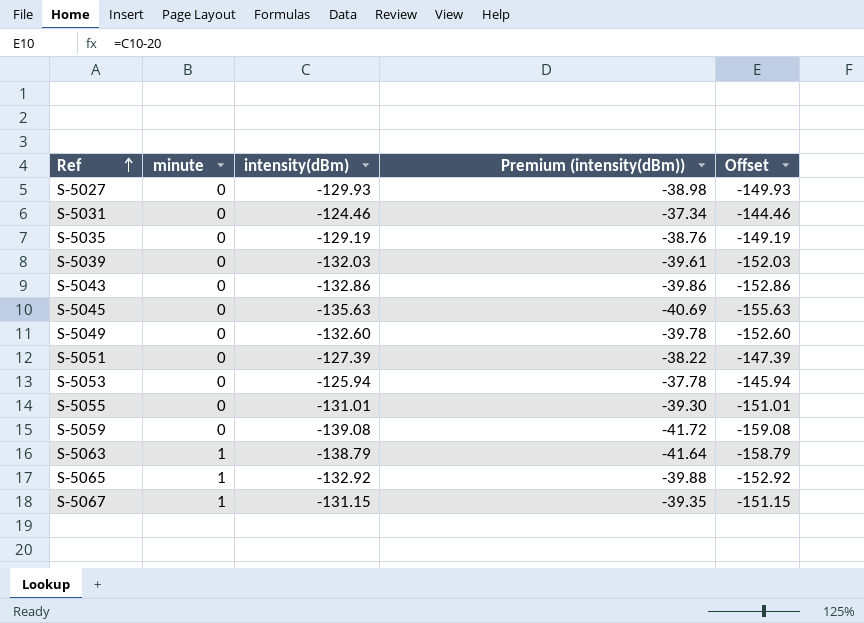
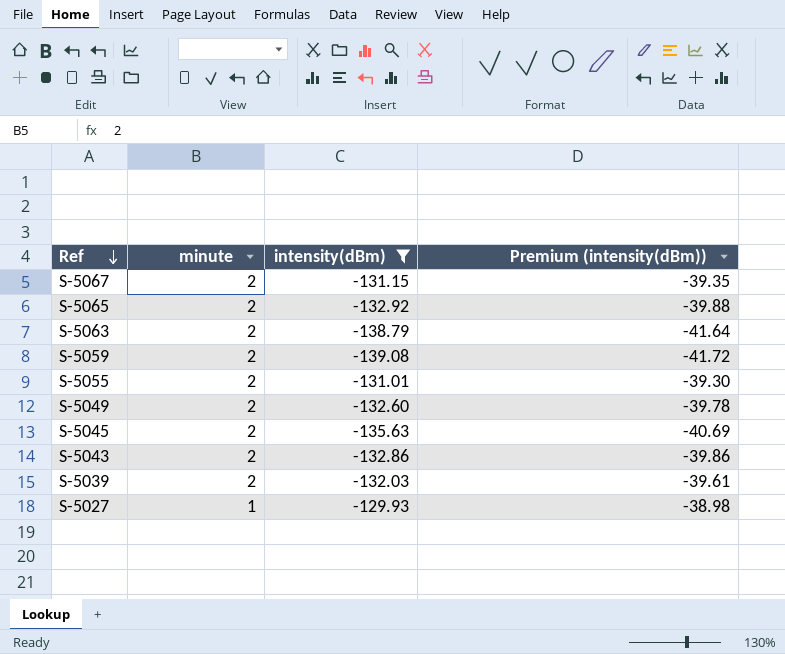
filter: none -> intensity(dBm) <= -129.93
row order: Ref ascending -> Ref descending
column Offset | formula: [intensity(dBm)] - 20 -> none
S-5067 | minute: 1 -> 2
S-5065 | minute: 1 -> 2
S-5063 | minute: 1 -> 2
S-5059 | minute: 0 -> 2
S-5055 | minute: 0 -> 2
S-5049 | minute: 0 -> 2
S-5045 | minute: 0 -> 2
S-5043 | minute: 0 -> 2
S-5039 | minute: 0 -> 2
S-5027 | minute: 0 -> 1

